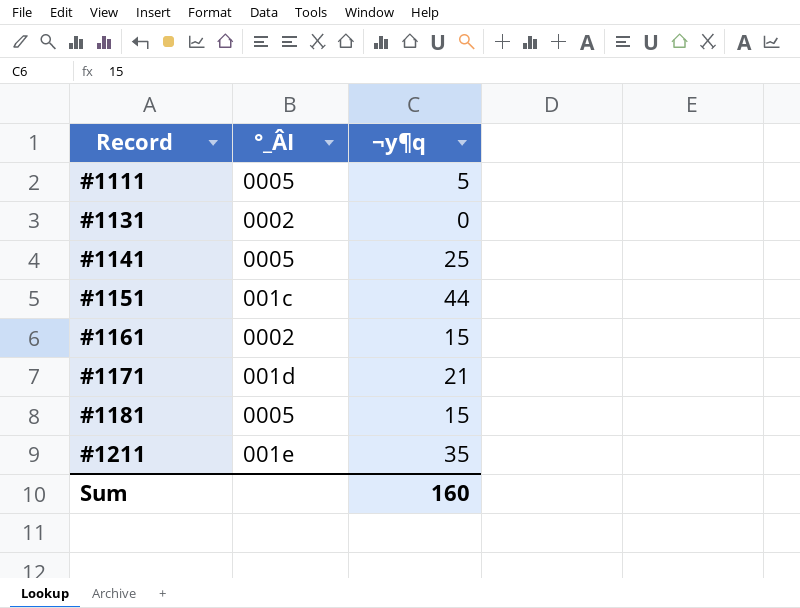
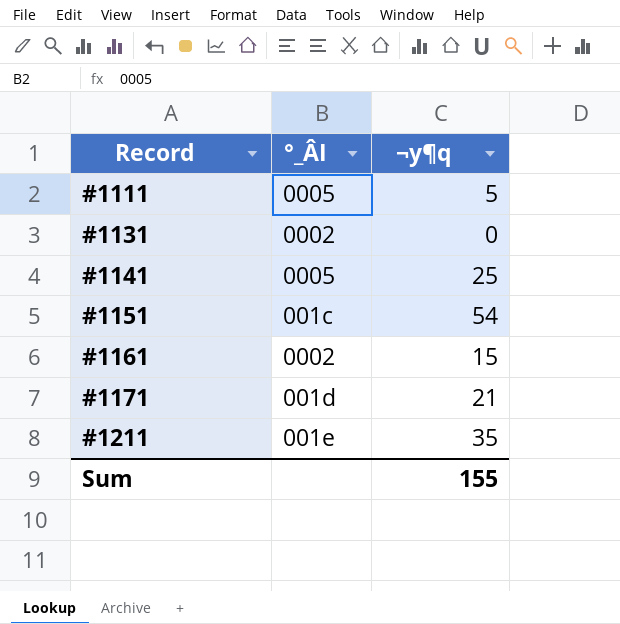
row #1181: 0005 | 15 -> none
#1151 | ¬y¶q: 44 -> 54
Sum | ¬y¶q: 160 -> 155

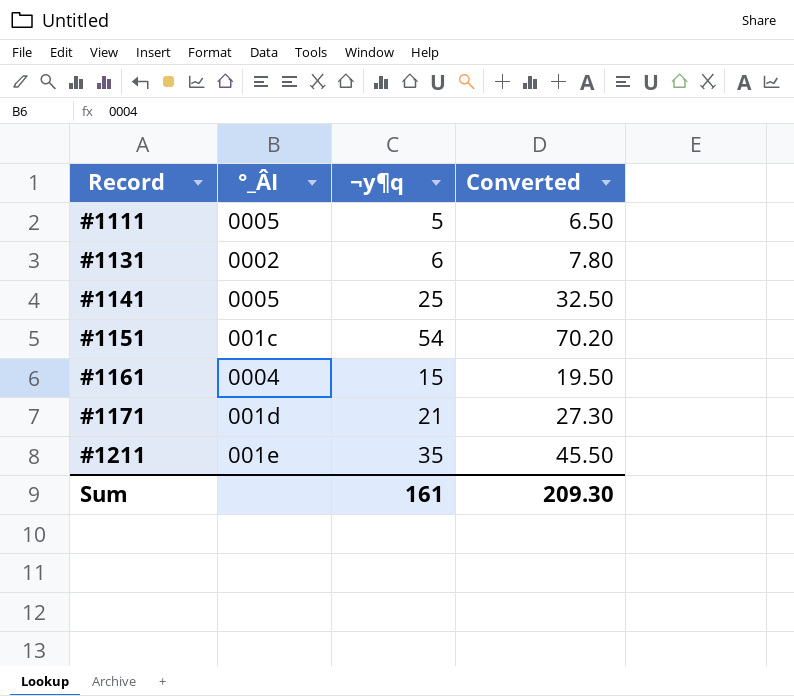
column Converted | formula: none -> [¬y¶q] * 1.3
#1131 | ¬y¶q: 0 -> 6
#1161 | °_ÂI: 0002 -> 0004
Sum | ¬y¶q: 155 -> 161

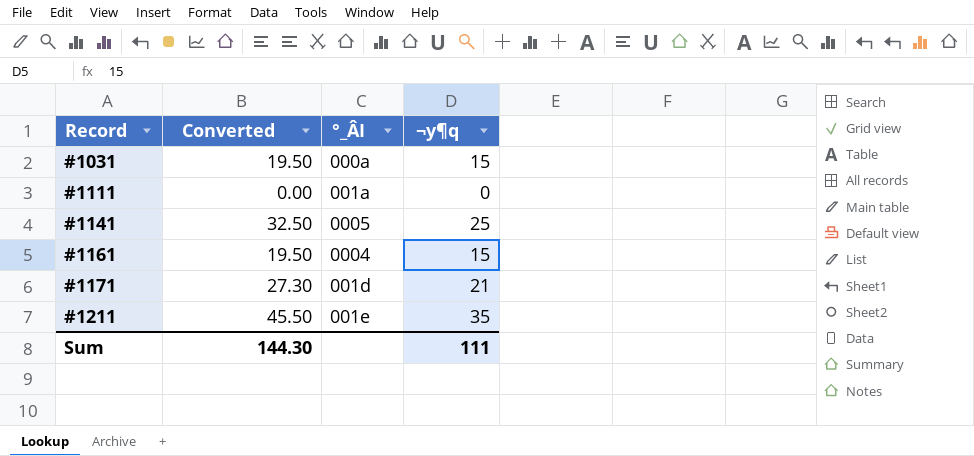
column Converted | position: 4 -> 2
row #1131: 0002 | 6 | 7.80 -> none
row #1151: 001c | 54 | 70.20 -> none
row #1031: none -> 19.50 | 000a | 15
#1111 | Converted: 6.50 -> 0.00
#1111 | °_ÂI: 0005 -> 001a
#1111 | ¬y¶q: 5 -> 0
Sum | Converted: 209.30 -> 144.30
Sum | ¬y¶q: 161 -> 111

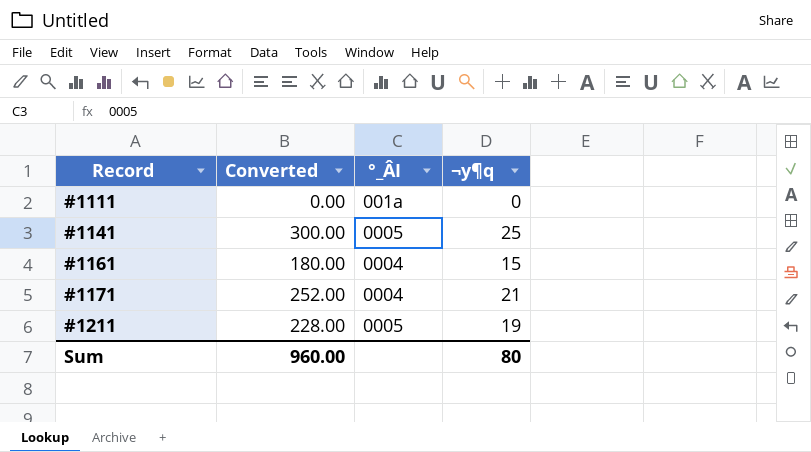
column Converted | formula: [¬y¶q] * 1.3 -> [¬y¶q] * 12
row #1031: 19.50 | 000a | 15 -> none
#1171 | °_ÂI: 001d -> 0004
#1211 | °_ÂI: 001e -> 0005
#1211 | ¬y¶q: 35 -> 19
Sum | Converted: 144.30 -> 960.00
Sum | ¬y¶q: 111 -> 80

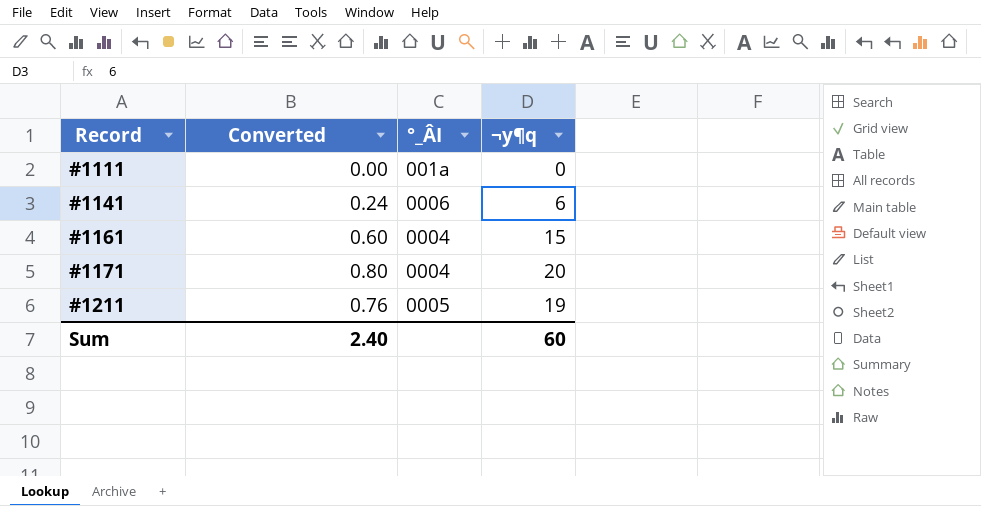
column Converted | formula: [¬y¶q] * 12 -> [¬y¶q] * 0.04
#1141 | °_ÂI: 0005 -> 0006
#1141 | ¬y¶q: 25 -> 6
#1171 | ¬y¶q: 21 -> 20
Sum | Converted: 960.00 -> 2.40
Sum | ¬y¶q: 80 -> 60

